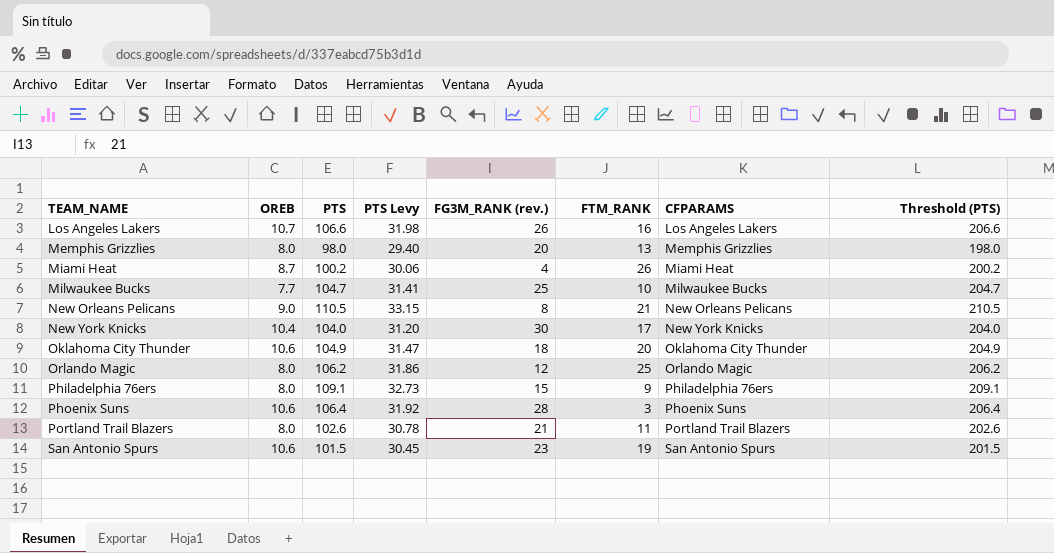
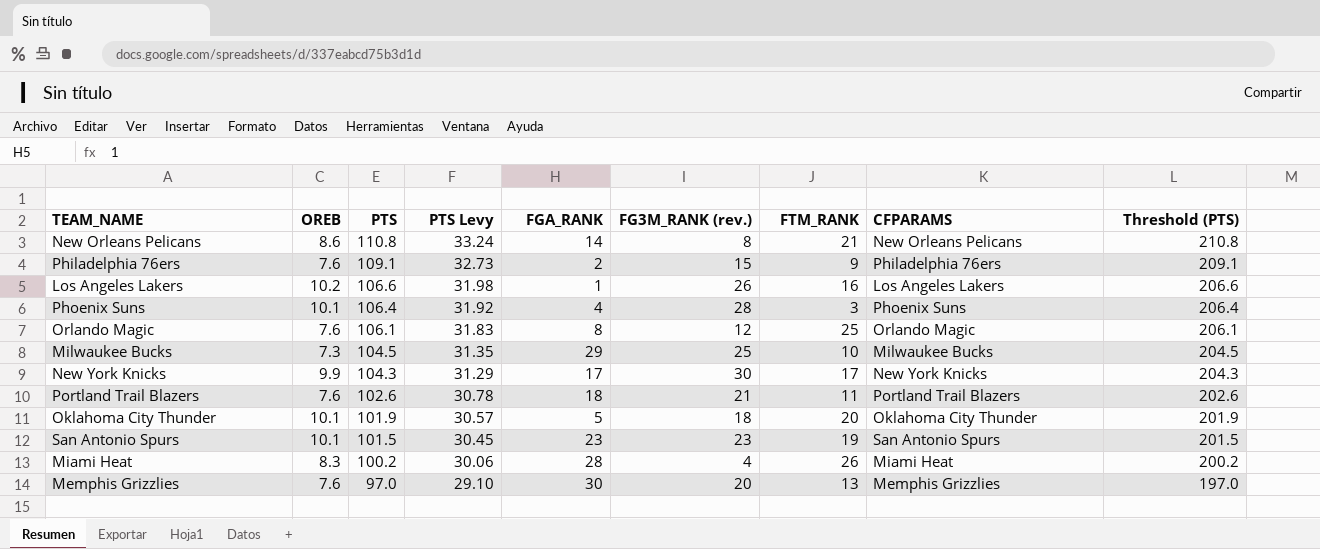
row order: TEAM_NAME ascending -> PTS descending
column FGA_RANK | position: none -> 5
New Orleans Pelicans | OREB: 9.0 -> 8.6
New Orleans Pelicans | PTS: 110.5 -> 110.8
New Orleans Pelicans | PTS Levy: 33.15 -> 33.24
New Orleans Pelicans | Threshold (PTS): 210.5 -> 210.8
Philadelphia 76ers | OREB: 8.0 -> 7.6
Los Angeles Lakers | OREB: 10.7 -> 10.2
Phoenix Suns | OREB: 10.6 -> 10.1
Orlando Magic | OREB: 8.0 -> 7.6
Orlando Magic | PTS: 106.2 -> 106.1
Orlando Magic | PTS Levy: 31.86 -> 31.83
Orlando Magic | Threshold (PTS): 206.2 -> 206.1
Milwaukee Bucks | OREB: 7.7 -> 7.3
Milwaukee Bucks | PTS: 104.7 -> 104.5
Milwaukee Bucks | PTS Levy: 31.41 -> 31.35
Milwaukee Bucks | Threshold (PTS): 204.7 -> 204.5
New York Knicks | OREB: 10.4 -> 9.9
New York Knicks | PTS: 104.0 -> 104.3
New York Knicks | PTS Levy: 31.20 -> 31.29
New York Knicks | Threshold (PTS): 204.0 -> 204.3
Portland Trail Blazers | OREB: 8.0 -> 7.6
Oklahoma City Thunder | OREB: 10.6 -> 10.1
Oklahoma City Thunder | PTS: 104.9 -> 101.9
Oklahoma City Thunder | PTS Levy: 31.47 -> 30.57
Oklahoma City Thunder | Threshold (PTS): 204.9 -> 201.9
San Antonio Spurs | OREB: 10.6 -> 10.1
Miami Heat | OREB: 8.7 -> 8.3
Memphis Grizzlies | OREB: 8.0 -> 7.6
Memphis Grizzlies | PTS: 98.0 -> 97.0
Memphis Grizzlies | PTS Levy: 29.40 -> 29.10
Memphis Grizzlies | Threshold (PTS): 198.0 -> 197.0

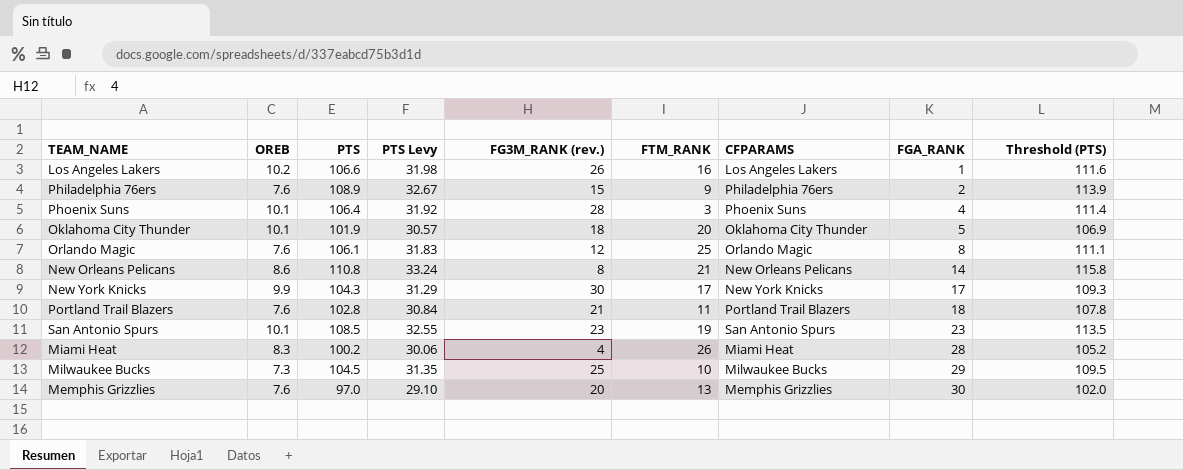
row order: PTS descending -> FGA_RANK ascending
column FGA_RANK | position: 5 -> 8
column Threshold (PTS) | formula: [PTS] + 100 -> [PTS] + 5
Philadelphia 76ers | PTS: 109.1 -> 108.9
Philadelphia 76ers | PTS Levy: 32.73 -> 32.67
Portland Trail Blazers | PTS: 102.6 -> 102.8
Portland Trail Blazers | PTS Levy: 30.78 -> 30.84
San Antonio Spurs | PTS: 101.5 -> 108.5
San Antonio Spurs | PTS Levy: 30.45 -> 32.55

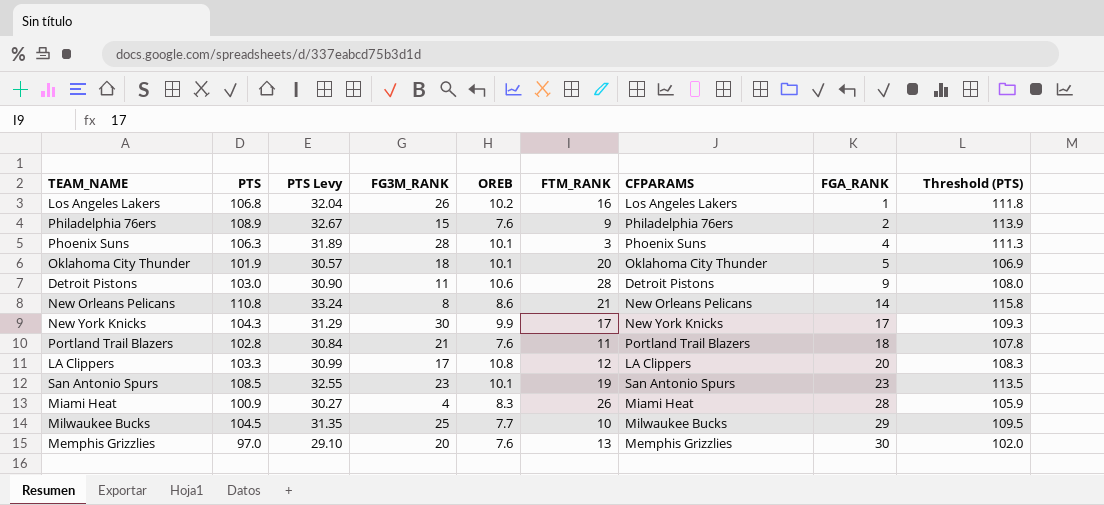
column name: FG3M_RANK (rev.) -> FG3M_RANK
column OREB | position: 2 -> 5
row Orlando Magic: 7.6 | 106.1 | 31.83 | 12 | 25 | Orlando Magic | 8 | 111.1 -> none
Los Angeles Lakers | PTS: 106.6 -> 106.8
Los Angeles Lakers | PTS Levy: 31.98 -> 32.04
Los Angeles Lakers | Threshold (PTS): 111.6 -> 111.8
Phoenix Suns | PTS: 106.4 -> 106.3
Phoenix Suns | PTS Levy: 31.92 -> 31.89
Phoenix Suns | Threshold (PTS): 111.4 -> 111.3
row Detroit Pistons: none -> 103.0 | 30.90 | 11 | 10.6 | 28 | Detroit Pistons | 9 | 108.0
row LA Clippers: none -> 103.3 | 30.99 | 17 | 10.8 | 12 | LA Clippers | 20 | 108.3
Miami Heat | PTS: 100.2 -> 100.9
Miami Heat | PTS Levy: 30.06 -> 30.27
Miami Heat | Threshold (PTS): 105.2 -> 105.9
Milwaukee Bucks | OREB: 7.3 -> 7.7

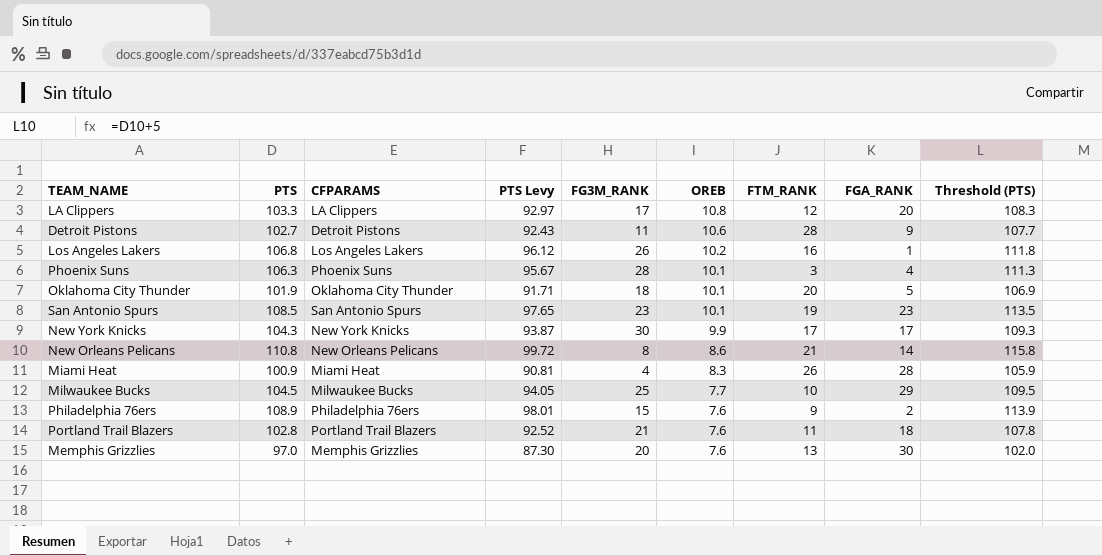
row order: FGA_RANK ascending -> OREB descending
column CFPARAMS | position: 7 -> 3
column PTS Levy | formula: [PTS] * 0.3 -> [PTS] * 0.9
Detroit Pistons | PTS: 103.0 -> 102.7
Detroit Pistons | Threshold (PTS): 108.0 -> 107.7

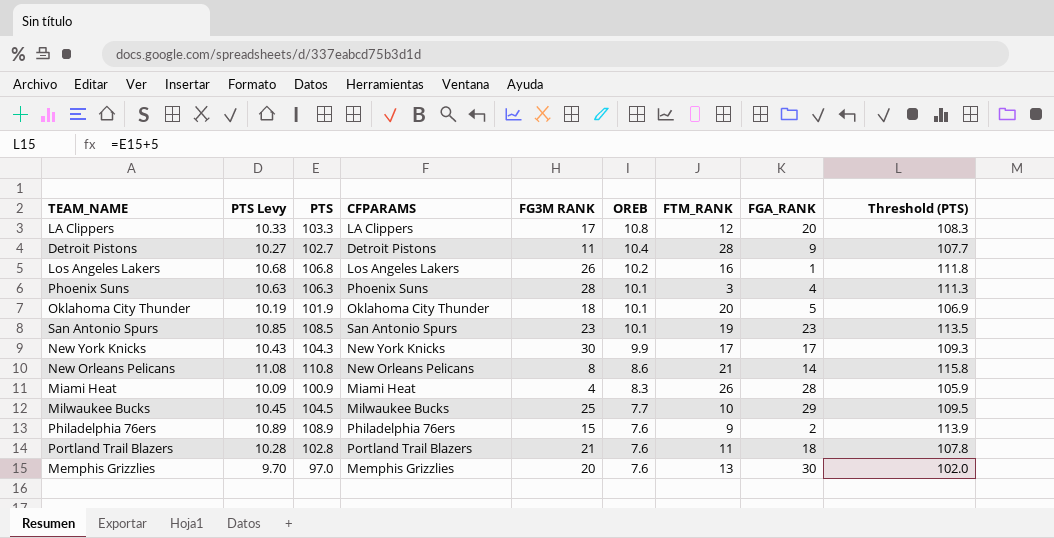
column PTS Levy | formula: [PTS] * 0.9 -> [PTS] * 0.1
column PTS Levy | position: 4 -> 2
column name: FG3M_RANK -> FG3M RANK
Detroit Pistons | OREB: 10.6 -> 10.4

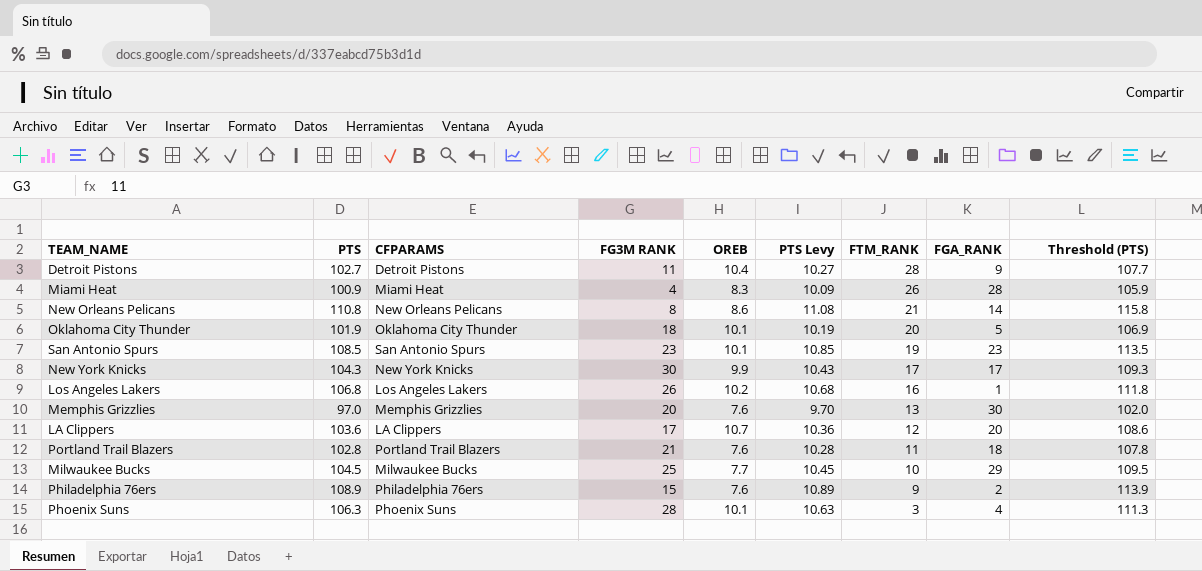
row order: OREB descending -> FTM_RANK descending
column PTS Levy | position: 2 -> 6
LA Clippers | PTS: 103.3 -> 103.6
LA Clippers | OREB: 10.8 -> 10.7
LA Clippers | PTS Levy: 10.33 -> 10.36
LA Clippers | Threshold (PTS): 108.3 -> 108.6

